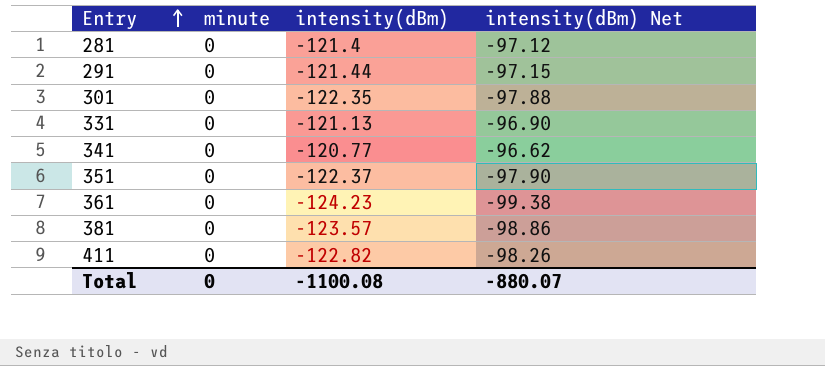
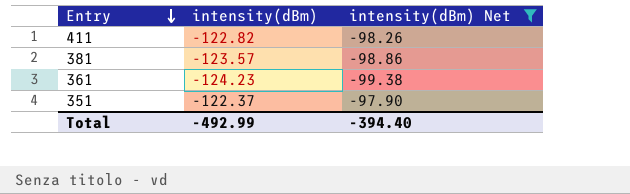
filter: none -> intensity(dBm) Net <= -97.90
row order: Entry ascending -> Entry descending
column minute | position: 2 -> none
Total | intensity(dBm): -1100.08 -> -492.99
Total | intensity(dBm) Net: -880.07 -> -394.40

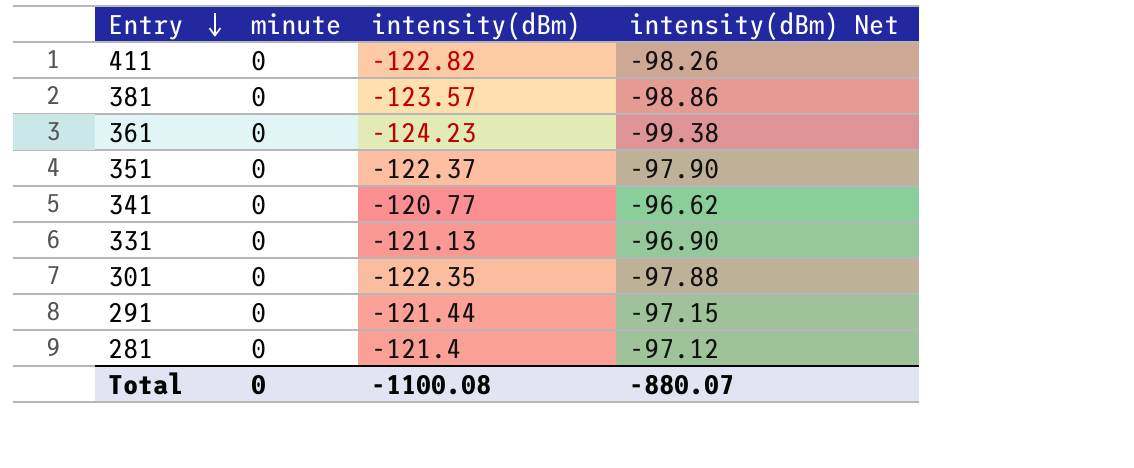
filter: intensity(dBm) Net <= -97.90 -> none
column minute | position: none -> 2
Total | intensity(dBm): -492.99 -> -1100.08
Total | intensity(dBm) Net: -394.40 -> -880.07

